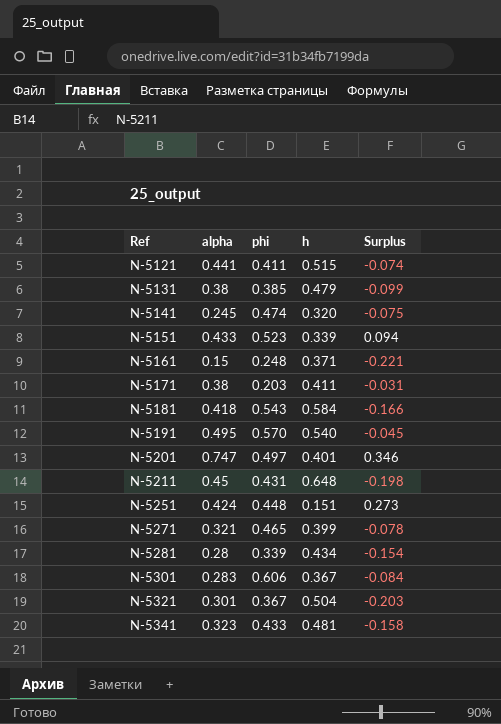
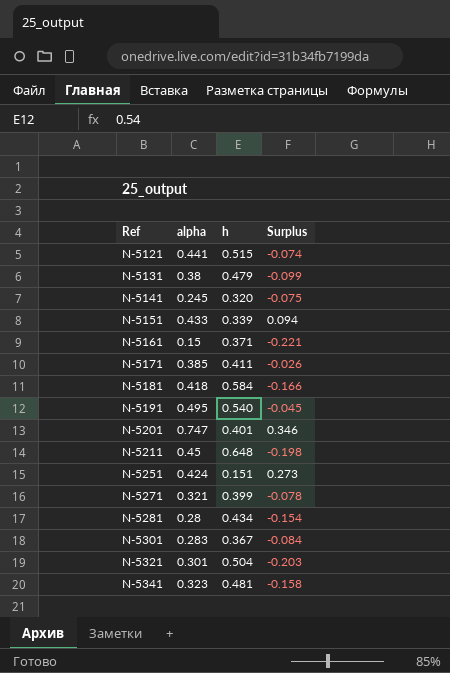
column phi | position: 3 -> none
N-5171 | alpha: 0.38 -> 0.385
N-5171 | Surplus: -0.031 -> -0.026

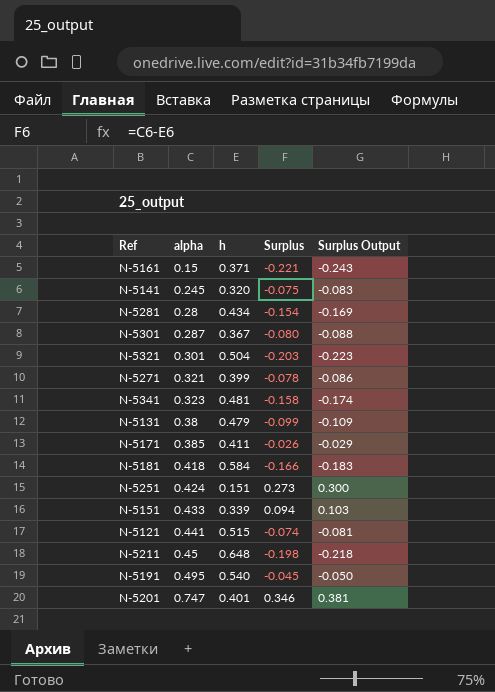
row order: Ref ascending -> alpha ascending
column Surplus Output | formula: none -> [Surplus] * 1.1
N-5301 | alpha: 0.283 -> 0.287
N-5301 | Surplus: -0.084 -> -0.080

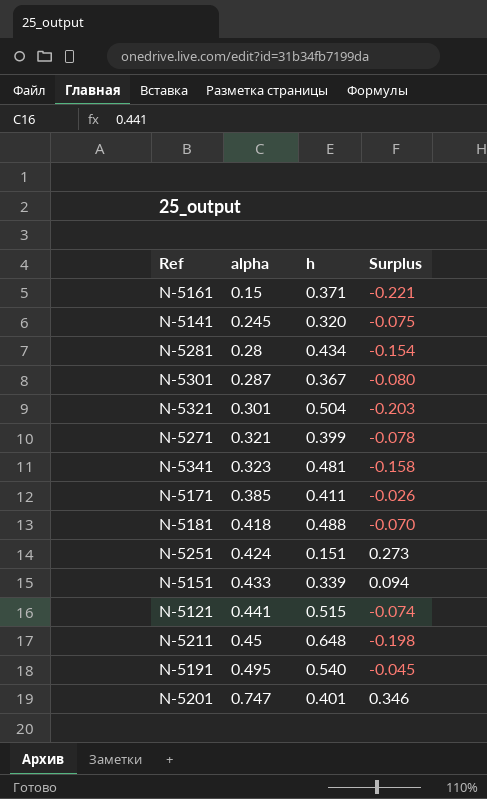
column Surplus Output | formula: [Surplus] * 1.1 -> none
row N-5131: 0.38 | 0.479 | -0.099 | -0.109 -> none
N-5181 | h: 0.584 -> 0.488
N-5181 | Surplus: -0.166 -> -0.070

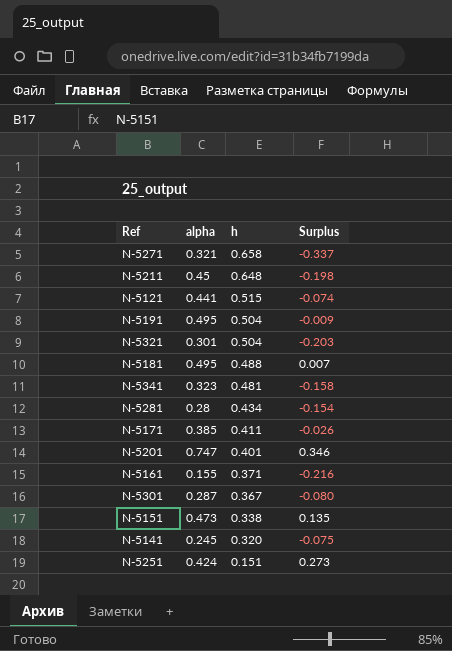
row order: alpha ascending -> h descending
N-5271 | h: 0.399 -> 0.658
N-5271 | Surplus: -0.078 -> -0.337
N-5191 | h: 0.540 -> 0.504
N-5191 | Surplus: -0.045 -> -0.009
N-5181 | alpha: 0.418 -> 0.495
N-5181 | Surplus: -0.070 -> 0.007
N-5161 | alpha: 0.15 -> 0.155
N-5161 | Surplus: -0.221 -> -0.216
N-5151 | alpha: 0.433 -> 0.473
N-5151 | h: 0.339 -> 0.338
N-5151 | Surplus: 0.094 -> 0.135

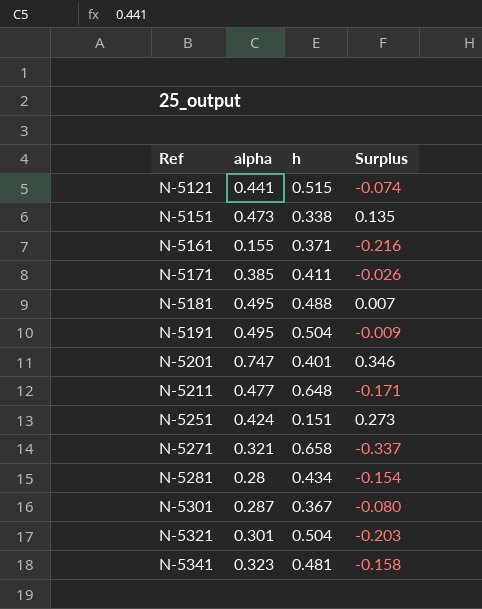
row order: h descending -> Ref ascending
row N-5141: 0.245 | 0.320 | -0.075 -> none
N-5211 | alpha: 0.45 -> 0.477
N-5211 | Surplus: -0.198 -> -0.171

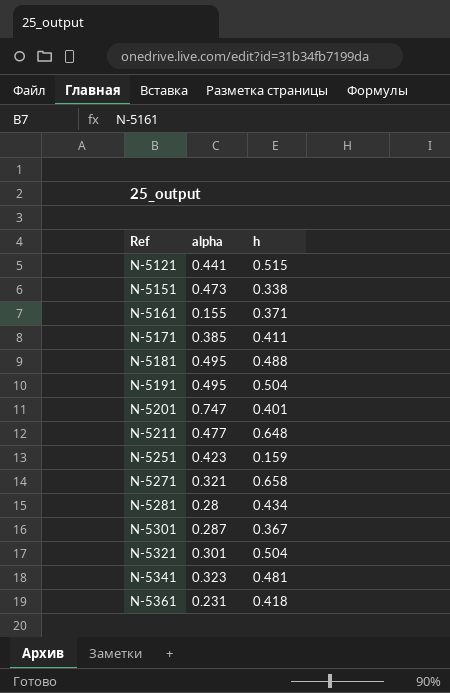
column Surplus | formula: [alpha] - [h] -> none
N-5251 | alpha: 0.424 -> 0.423
N-5251 | h: 0.151 -> 0.159
row N-5361: none -> 0.231 | 0.418

